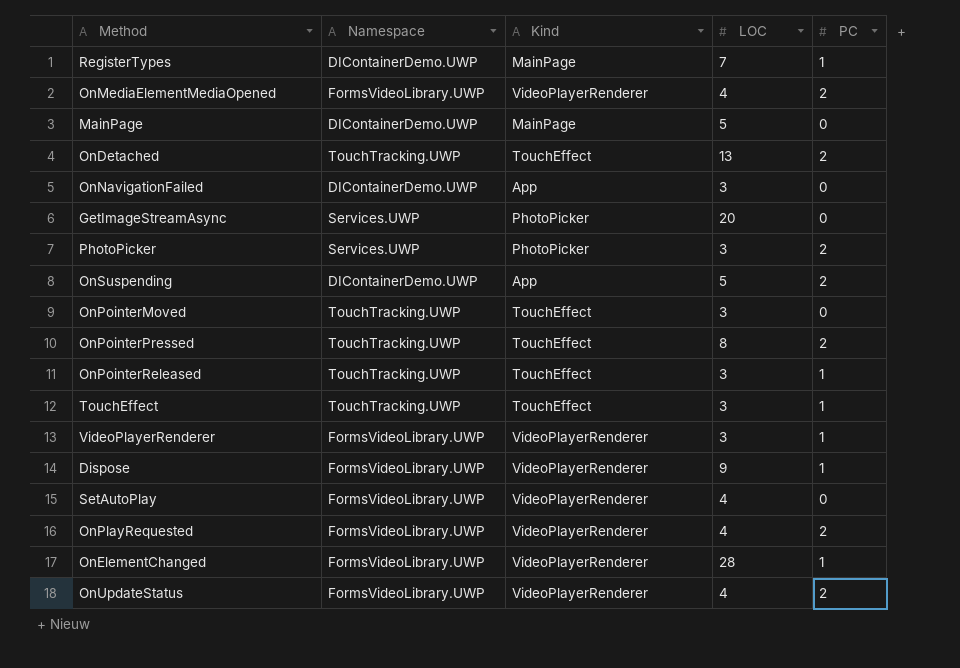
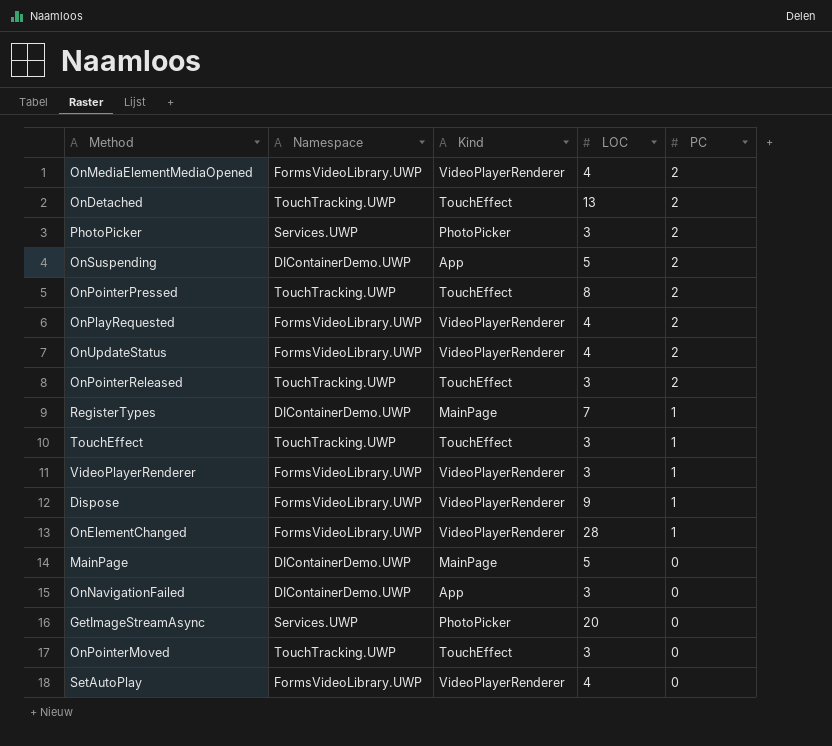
row order: none -> PC descending
OnPointerReleased | PC: 1 -> 2

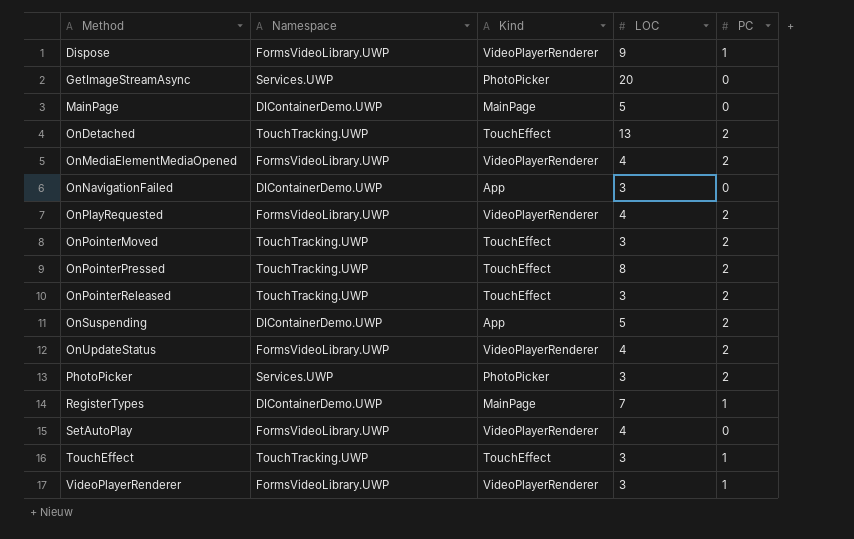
row order: PC descending -> Method ascending
row OnElementChanged: FormsVideoLibrary.UWP | VideoPlayerRenderer | 28 | 1 -> none
OnPointerMoved | PC: 0 -> 2

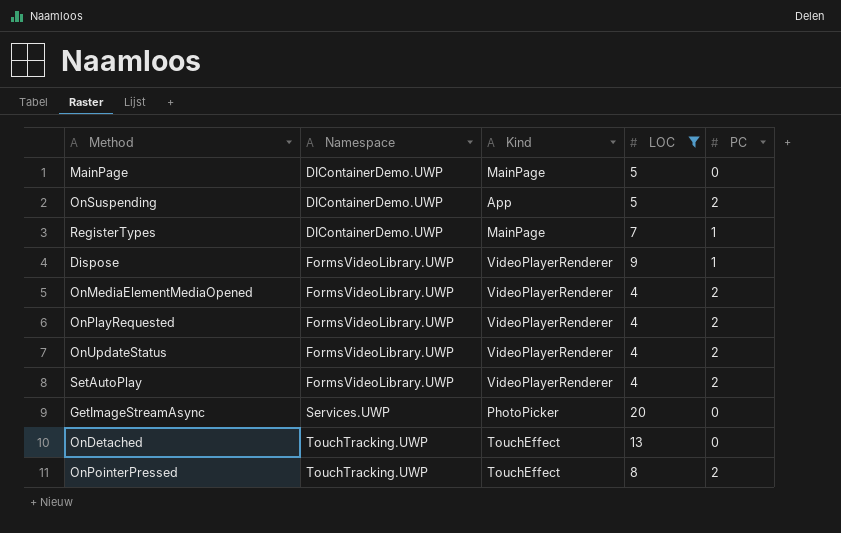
filter: none -> LOC != 3
row order: Method ascending -> Namespace ascending
SetAutoPlay | PC: 0 -> 2
OnDetached | PC: 2 -> 0

